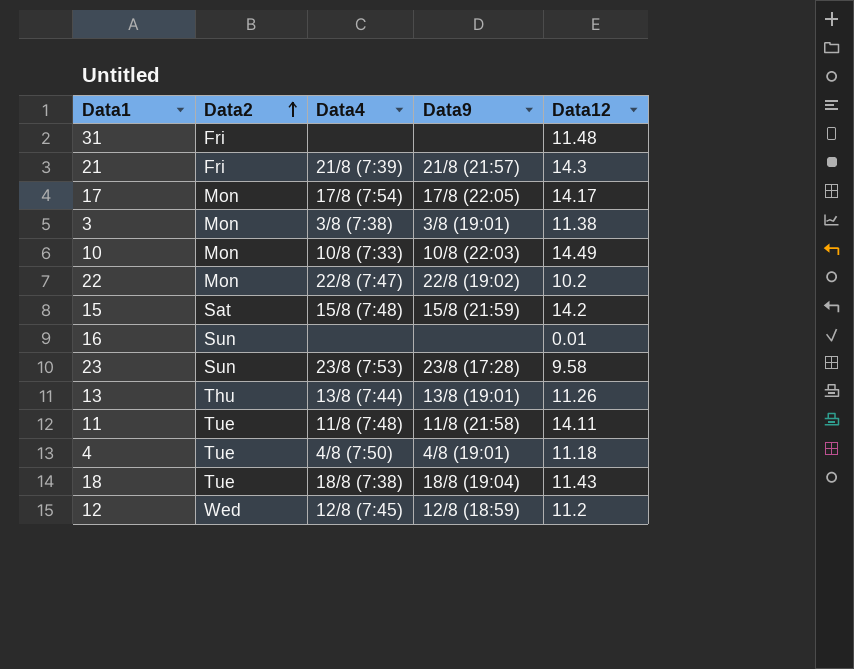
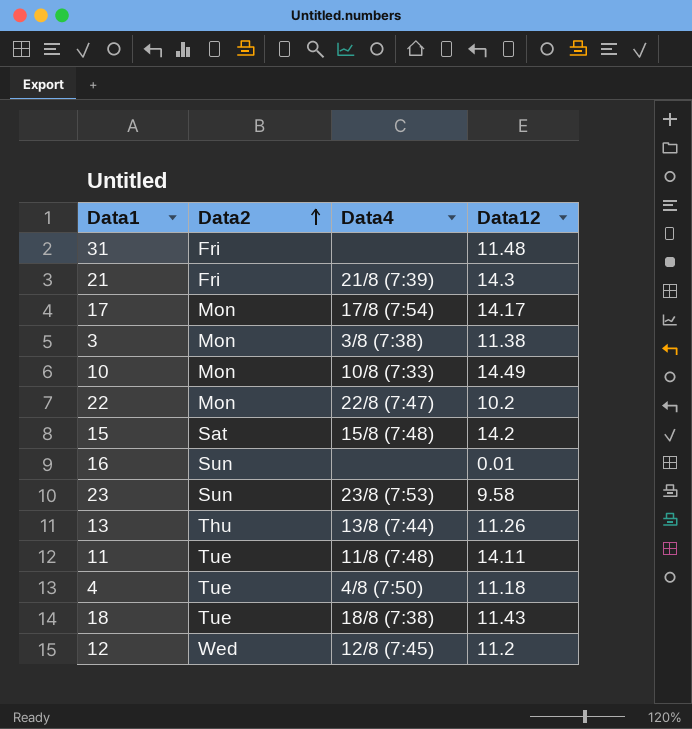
column Data9 | position: 4 -> none

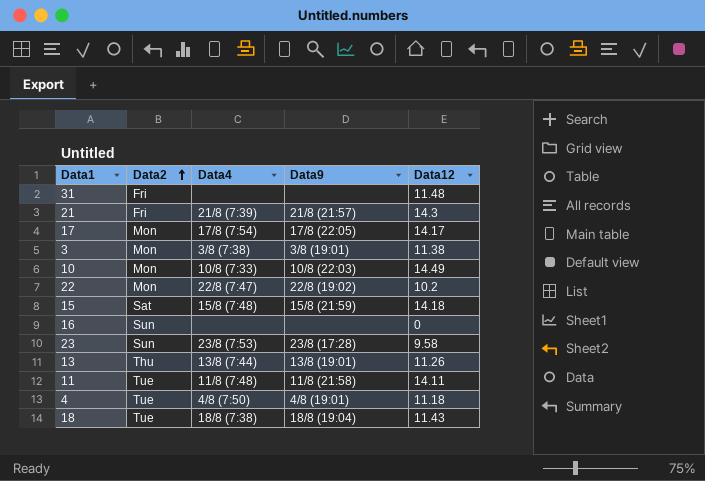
column Data9 | position: none -> 4
row 12: Wed | 12/8 (7:45) | 11.2 -> none
15 | Data12: 14.2 -> 14.18
16 | Data12: 0.01 -> 0

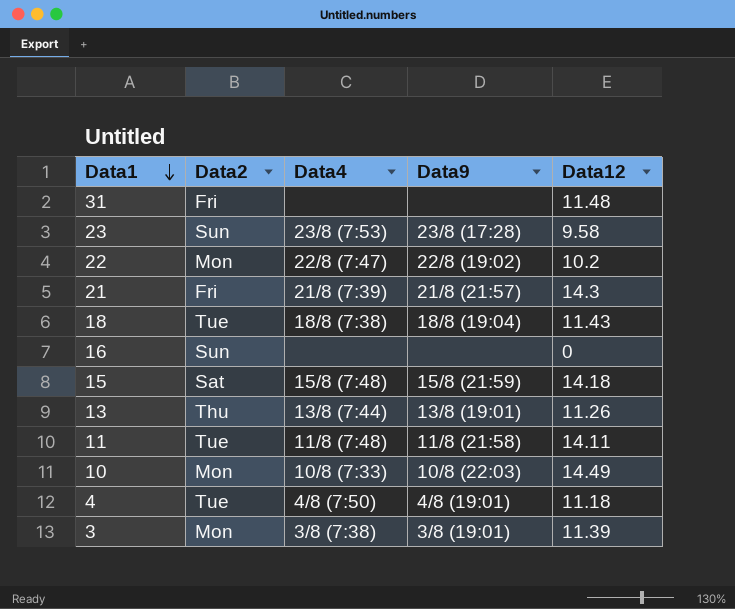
row order: Data2 ascending -> Data1 descending
row 17: Mon | 17/8 (7:54) | 17/8 (22:05) | 14.17 -> none
3 | Data12: 11.38 -> 11.39

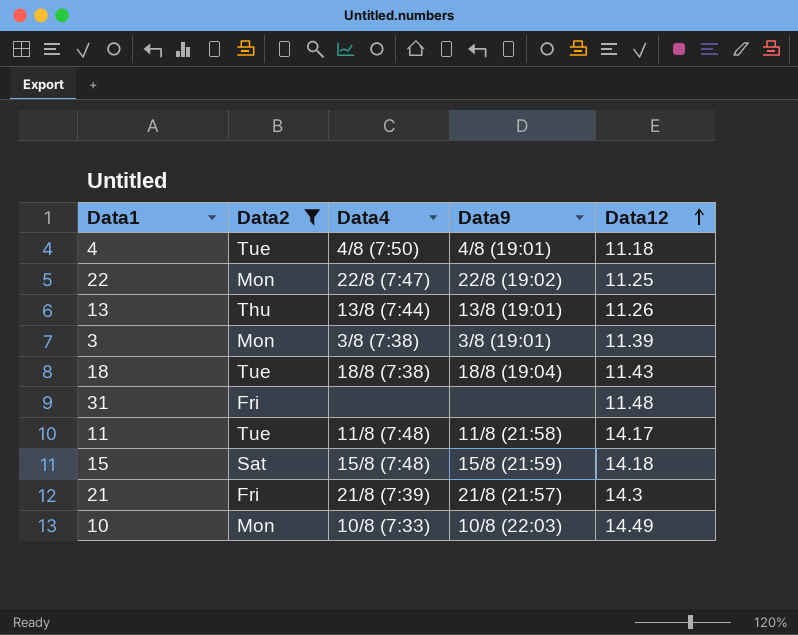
filter: none -> Data2 != Sun
row order: Data1 descending -> Data12 ascending
22 | Data12: 10.2 -> 11.25
11 | Data12: 14.11 -> 14.17

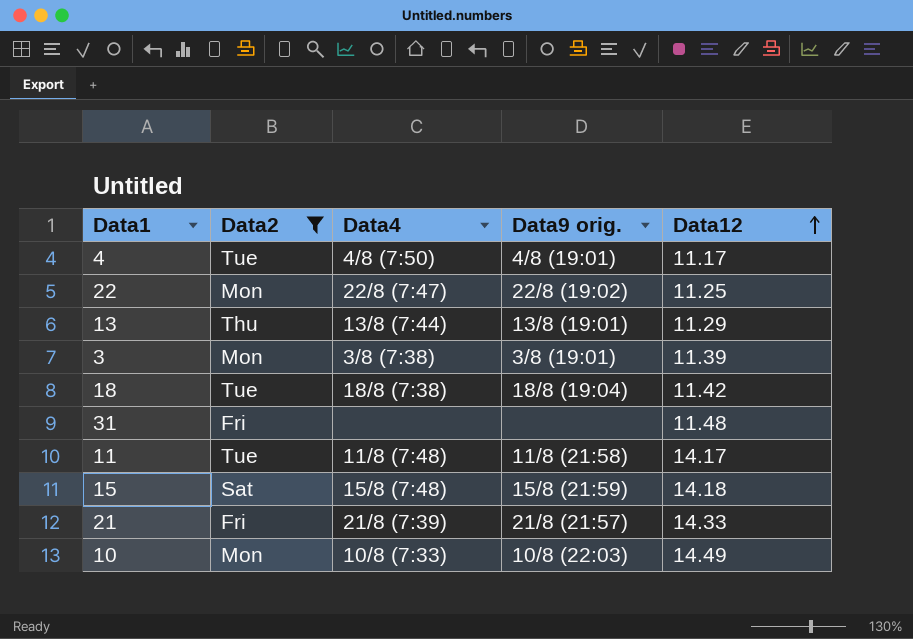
column name: Data9 -> Data9 orig.
4 | Data12: 11.18 -> 11.17
13 | Data12: 11.26 -> 11.29
18 | Data12: 11.43 -> 11.42
21 | Data12: 14.3 -> 14.33

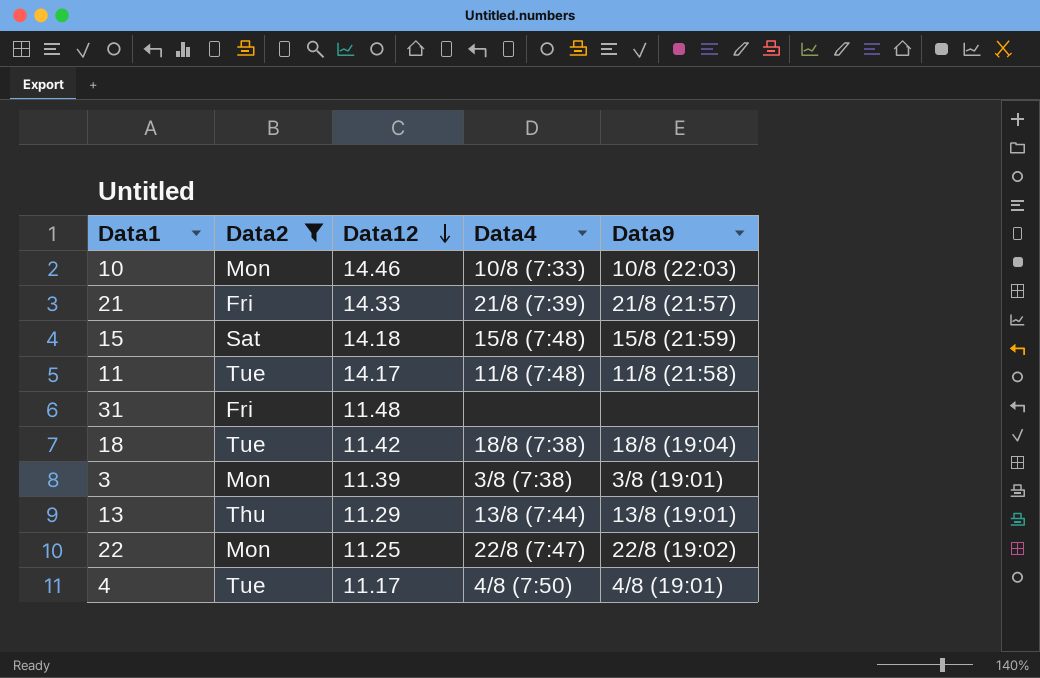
row order: Data12 ascending -> Data12 descending
column Data12 | position: 5 -> 3
column name: Data9 orig. -> Data9
10 | Data12: 14.49 -> 14.46

